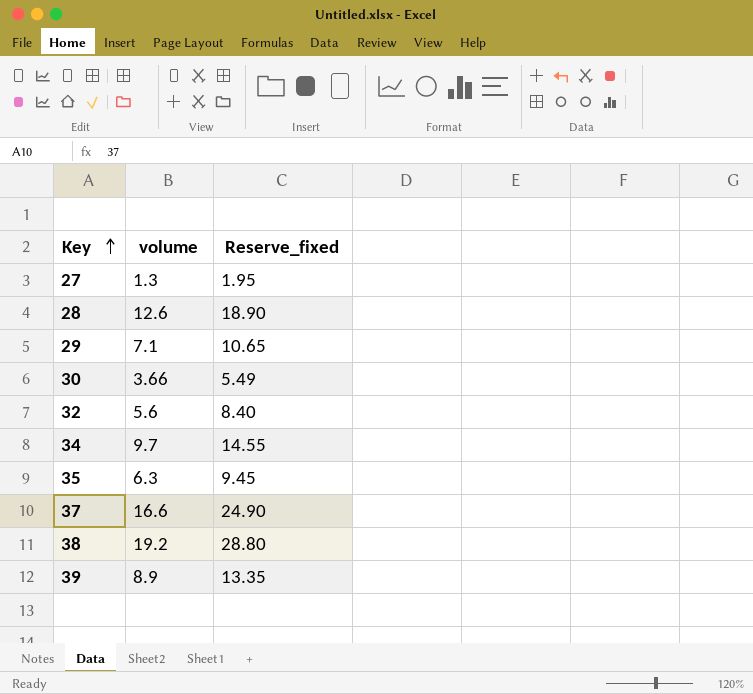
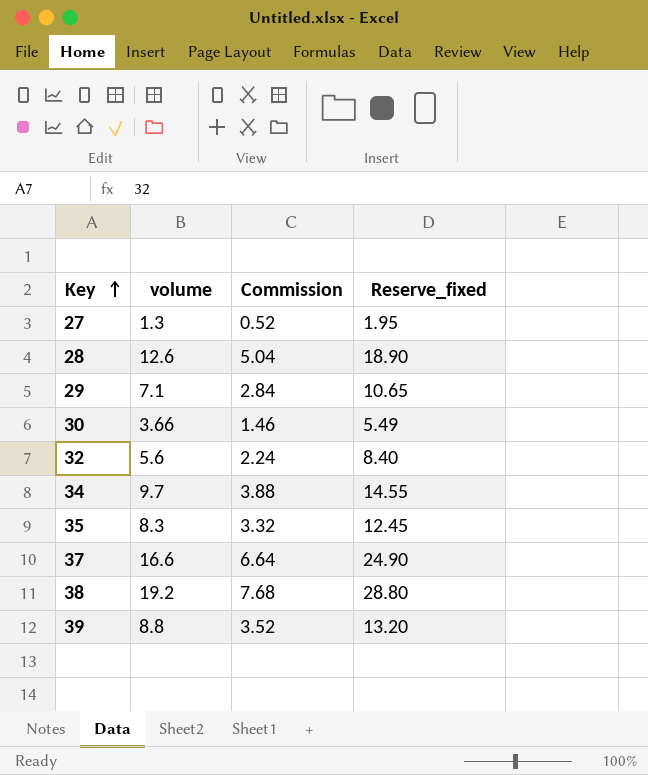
column Commission | formula: none -> [volume] * 0.4
35 | volume: 6.3 -> 8.3
35 | Reserve_fixed: 9.45 -> 12.45
39 | volume: 8.9 -> 8.8
39 | Reserve_fixed: 13.35 -> 13.20

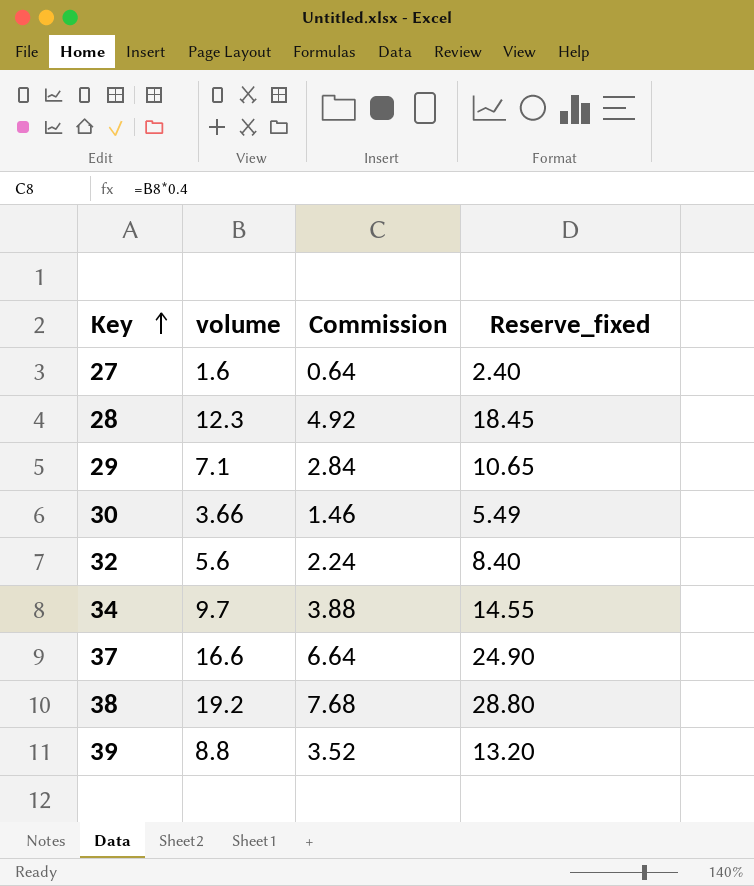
row 35: 8.3 | 3.32 | 12.45 -> none
27 | volume: 1.3 -> 1.6
27 | Commission: 0.52 -> 0.64
27 | Reserve_fixed: 1.95 -> 2.40
28 | volume: 12.6 -> 12.3
28 | Commission: 5.04 -> 4.92
28 | Reserve_fixed: 18.90 -> 18.45

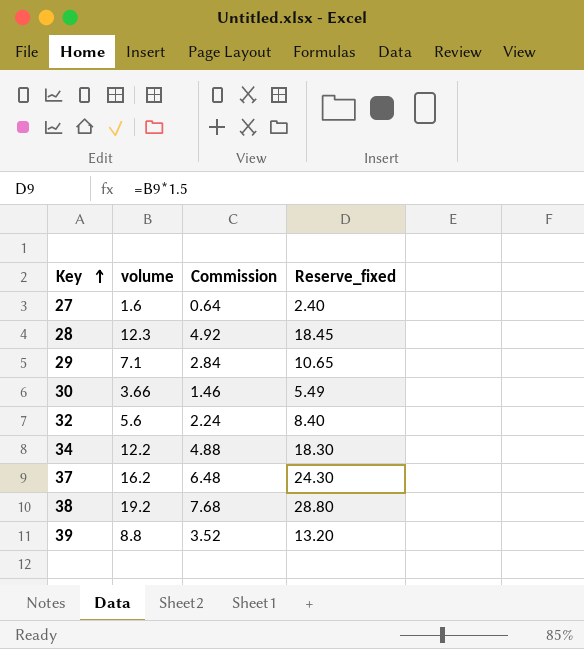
34 | volume: 9.7 -> 12.2
34 | Commission: 3.88 -> 4.88
34 | Reserve_fixed: 14.55 -> 18.30
37 | volume: 16.6 -> 16.2
37 | Commission: 6.64 -> 6.48
37 | Reserve_fixed: 24.90 -> 24.30

